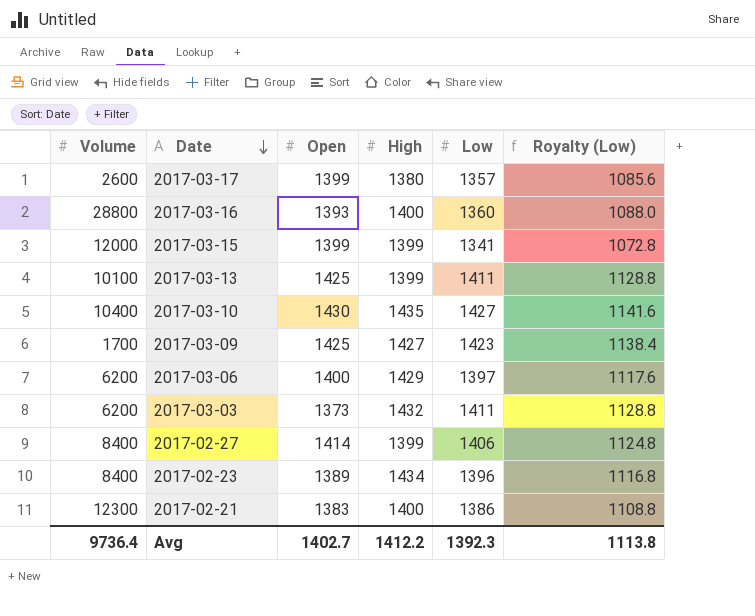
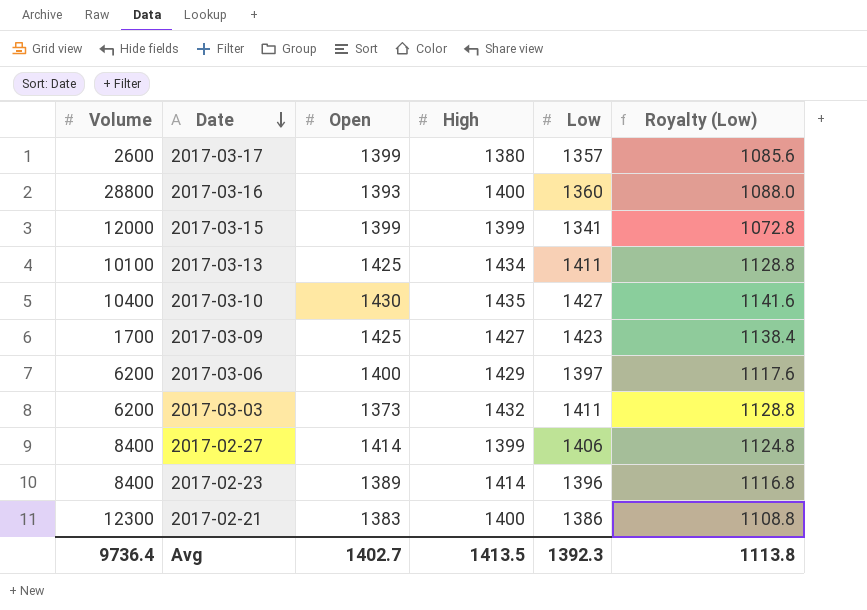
2017-03-13 | High: 1399 -> 1434
2017-02-23 | High: 1434 -> 1414
Avg | High: 1412.2 -> 1413.5

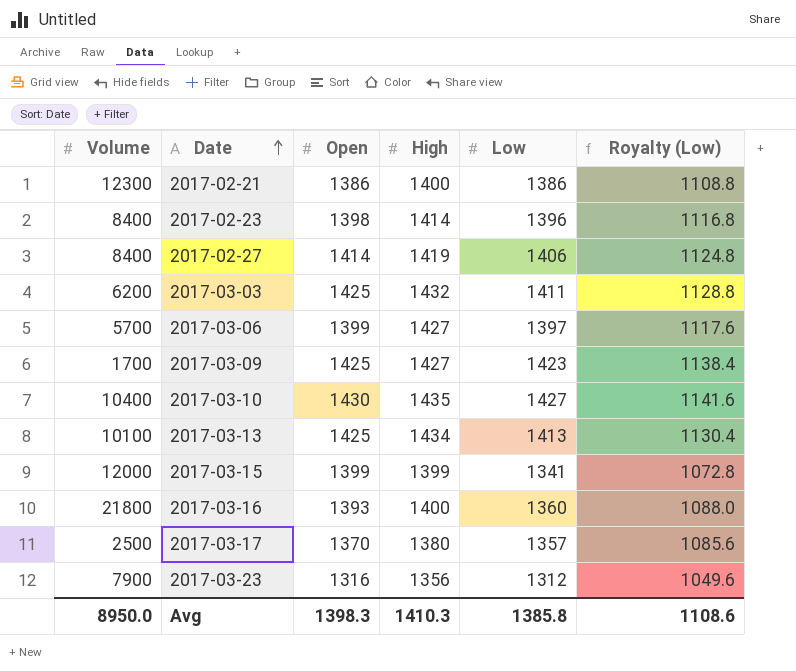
row order: Date descending -> Date ascending
2017-02-21 | Open: 1383 -> 1386
2017-02-23 | Open: 1389 -> 1398
2017-02-27 | High: 1399 -> 1419
2017-03-03 | Open: 1373 -> 1425
2017-03-06 | Volume: 6200 -> 5700
2017-03-06 | Open: 1400 -> 1399
2017-03-06 | High: 1429 -> 1427
2017-03-13 | Low: 1411 -> 1413
2017-03-13 | Royalty (Low): 1128.8 -> 1130.4
2017-03-16 | Volume: 28800 -> 21800
2017-03-17 | Volume: 2600 -> 2500
2017-03-17 | Open: 1399 -> 1370
row 2017-03-23: none -> 7900 | 1316 | 1356 | 1312 | 1049.6
Avg | Volume: 9736.4 -> 8950.0
Avg | Open: 1402.7 -> 1398.3
Avg | High: 1413.5 -> 1410.3
Avg | Low: 1392.3 -> 1385.8
Avg | Royalty (Low): 1113.8 -> 1108.6

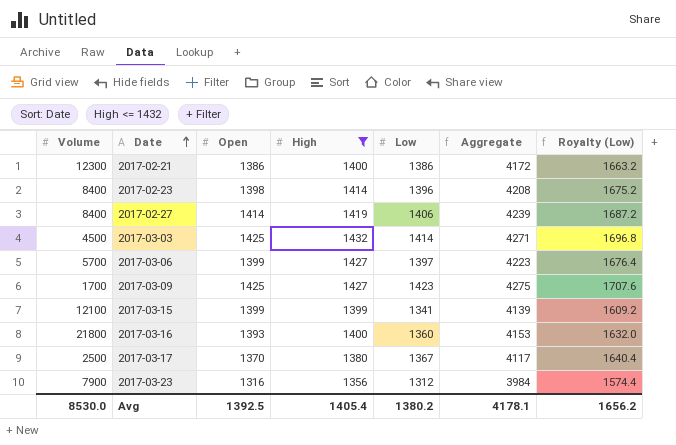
filter: none -> High <= 1432
column Aggregate | formula: none -> [Open] + [High] + [Low]
column Royalty (Low) | formula: [Low] * 0.8 -> [Low] * 1.2
2017-03-03 | Volume: 6200 -> 4500
2017-03-03 | Low: 1411 -> 1414
2017-03-15 | Volume: 12000 -> 12100
2017-03-17 | Low: 1357 -> 1367
Avg | Volume: 8950.0 -> 8530.0
Avg | Open: 1398.3 -> 1392.5
Avg | High: 1410.3 -> 1405.4
Avg | Low: 1385.8 -> 1380.2
Avg | Royalty (Low): 1108.6 -> 1656.2

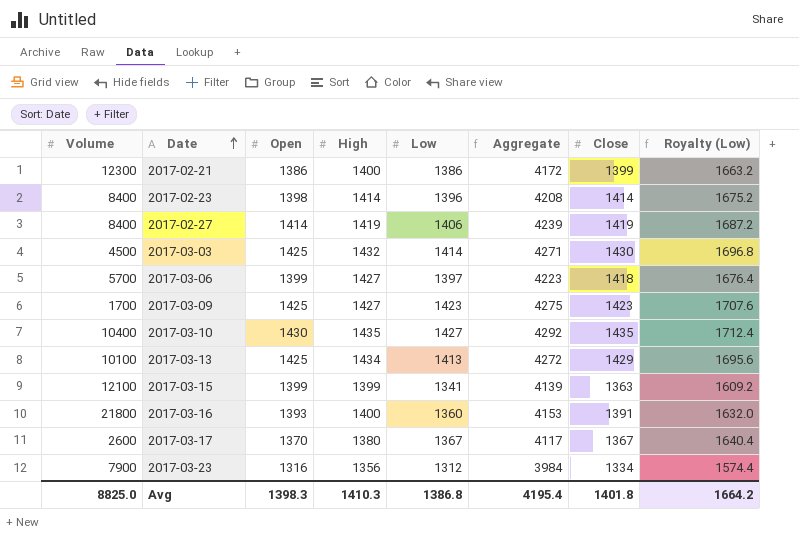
filter: High <= 1432 -> none
column Close | position: none -> 7
2017-03-17 | Volume: 2500 -> 2600
Avg | Volume: 8530.0 -> 8825.0
Avg | Open: 1392.5 -> 1398.3
Avg | High: 1405.4 -> 1410.3
Avg | Low: 1380.2 -> 1386.8
Avg | Aggregate: 4178.1 -> 4195.4
Avg | Royalty (Low): 1656.2 -> 1664.2

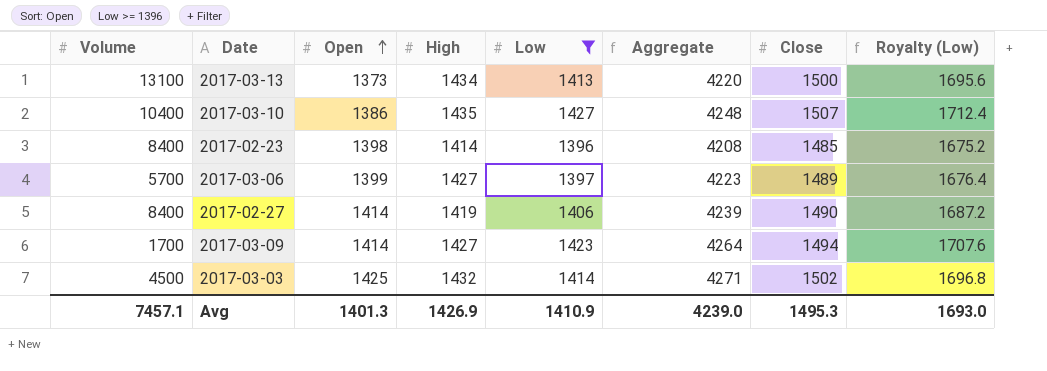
filter: none -> Low >= 1396
row order: Date ascending -> Open ascending
2017-03-13 | Volume: 10100 -> 13100
2017-03-13 | Open: 1425 -> 1373
2017-03-13 | Aggregate: 4272 -> 4220
2017-03-13 | Close: 1429 -> 1500
2017-03-10 | Open: 1430 -> 1386
2017-03-10 | Aggregate: 4292 -> 4248
2017-03-10 | Close: 1435 -> 1507
2017-02-23 | Close: 1414 -> 1485
2017-03-06 | Close: 1418 -> 1489
2017-02-27 | Close: 1419 -> 1490
2017-03-09 | Open: 1425 -> 1414
2017-03-09 | Aggregate: 4275 -> 4264
2017-03-09 | Close: 1423 -> 1494
2017-03-03 | Close: 1430 -> 1502
Avg | Volume: 8825.0 -> 7457.1
Avg | Open: 1398.3 -> 1401.3
Avg | High: 1410.3 -> 1426.9
Avg | Low: 1386.8 -> 1410.9
Avg | Aggregate: 4195.4 -> 4239.0
Avg | Close: 1401.8 -> 1495.3
Avg | Royalty (Low): 1664.2 -> 1693.0

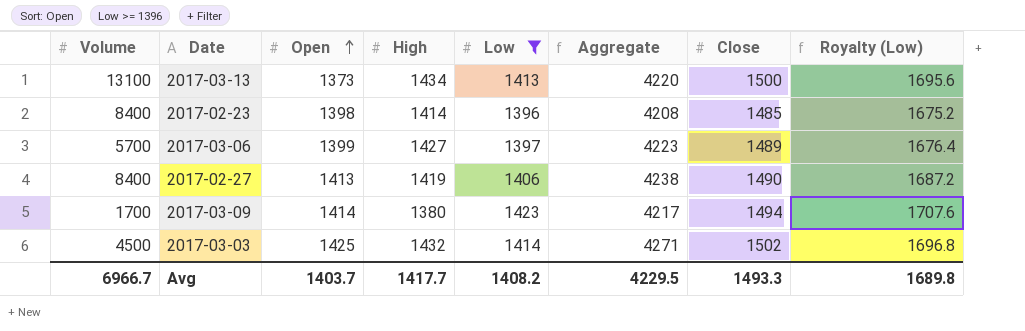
row 2017-03-10: 10400 | 1386 | 1435 | 1427 | 4248 | 1507 | 1712.4 -> none
2017-02-27 | Open: 1414 -> 1413
2017-02-27 | Aggregate: 4239 -> 4238
2017-03-09 | High: 1427 -> 1380
2017-03-09 | Aggregate: 4264 -> 4217
Avg | Volume: 7457.1 -> 6966.7
Avg | Open: 1401.3 -> 1403.7
Avg | High: 1426.9 -> 1417.7
Avg | Low: 1410.9 -> 1408.2
Avg | Aggregate: 4239.0 -> 4229.5
Avg | Close: 1495.3 -> 1493.3
Avg | Royalty (Low): 1693.0 -> 1689.8

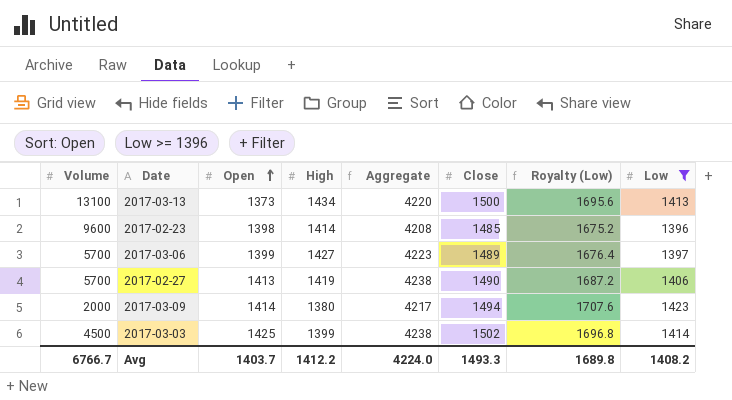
column Low | position: 5 -> 8
2017-02-23 | Volume: 8400 -> 9600
2017-02-27 | Volume: 8400 -> 5700
2017-03-09 | Volume: 1700 -> 2000
2017-03-03 | High: 1432 -> 1399
2017-03-03 | Aggregate: 4271 -> 4238
Avg | Volume: 6966.7 -> 6766.7
Avg | High: 1417.7 -> 1412.2
Avg | Aggregate: 4229.5 -> 4224.0

